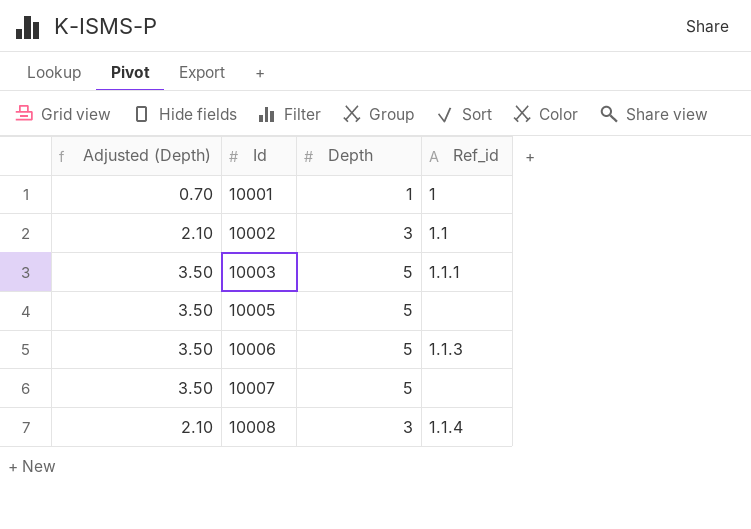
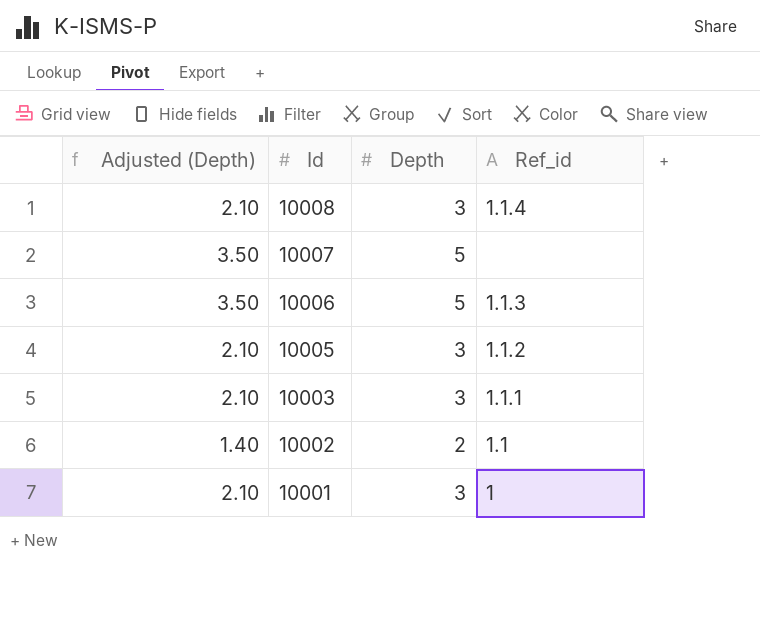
row order: Id ascending -> Id descending
10005 | Adjusted (Depth): 3.50 -> 2.10
10005 | Depth: 5 -> 3
10005 | Ref_id: none -> 1.1.2
10003 | Adjusted (Depth): 3.50 -> 2.10
10003 | Depth: 5 -> 3
10002 | Adjusted (Depth): 2.10 -> 1.40
10002 | Depth: 3 -> 2
10001 | Adjusted (Depth): 0.70 -> 2.10
10001 | Depth: 1 -> 3

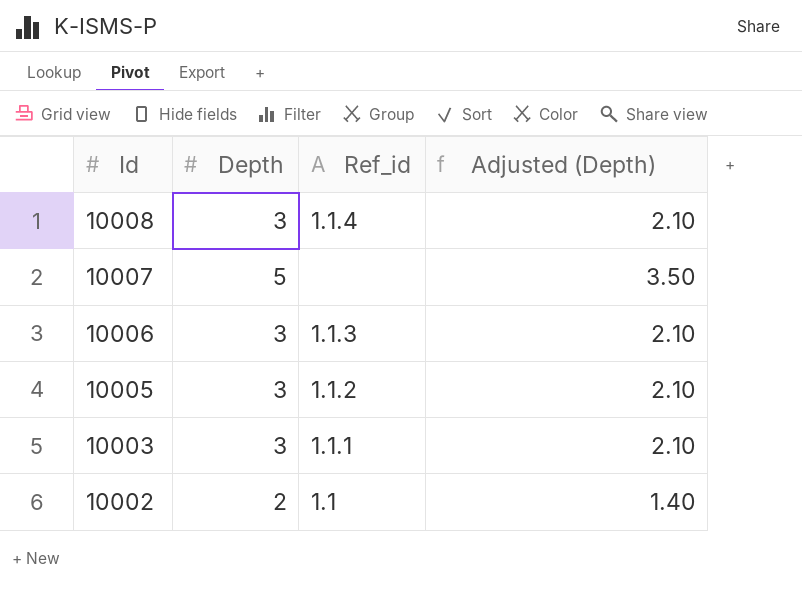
column Adjusted (Depth) | position: 1 -> 4
row 10001: 2.10 | 3 | 1 -> none
10006 | Depth: 5 -> 3
10006 | Adjusted (Depth): 3.50 -> 2.10

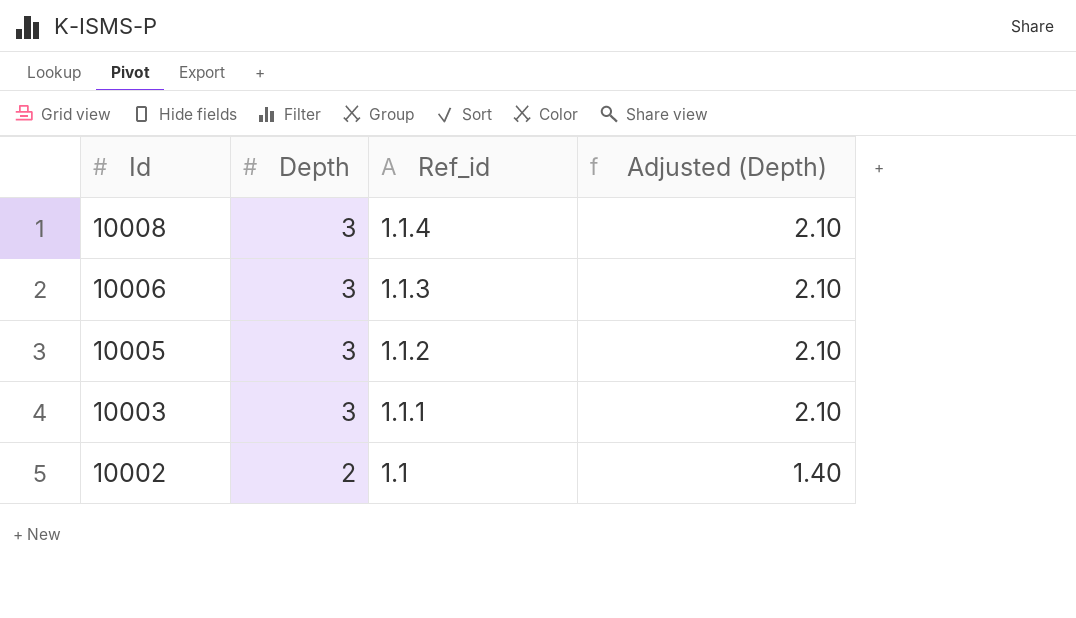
row 10007: 5 | none | 3.50 -> none

